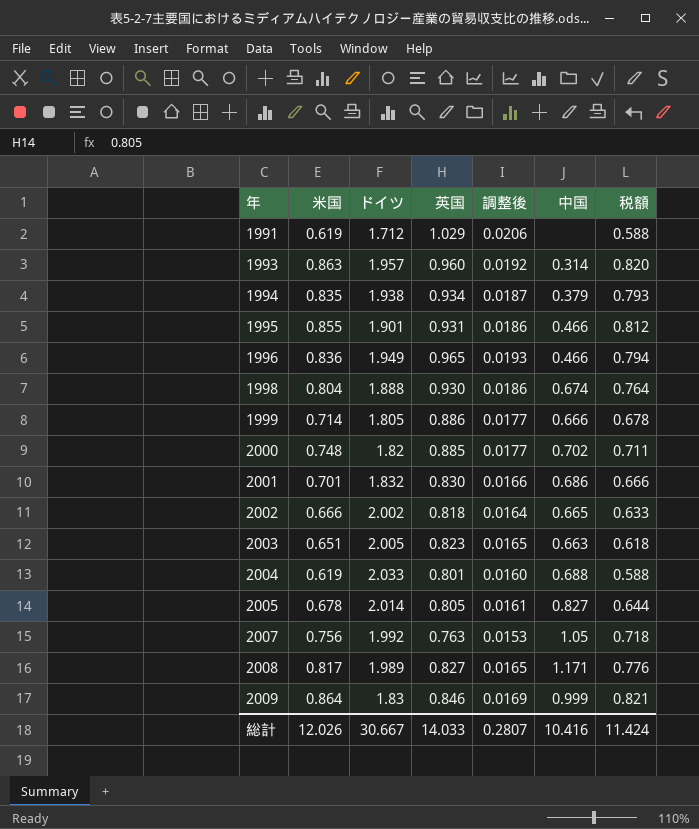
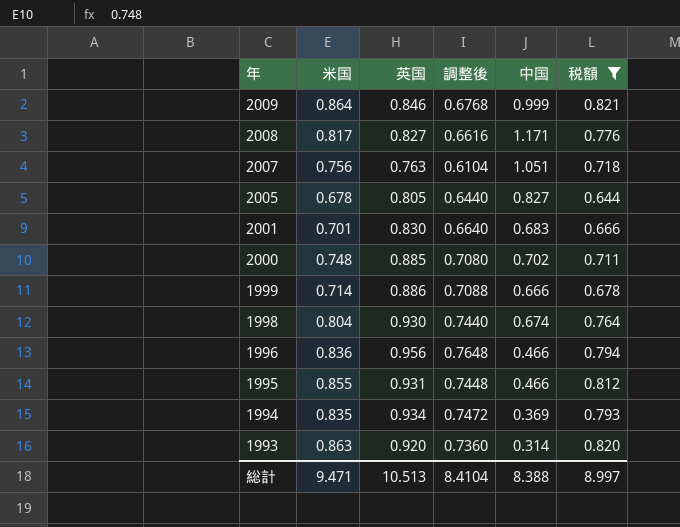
filter: none -> 税額 >= 0.644
row order: 年 ascending -> 年 descending
column ドイツ | position: 3 -> none
column 調整後 | formula: [英国] * 0.02 -> [英国] * 0.8
2007 | 中国: 1.05 -> 1.051
2001 | 中国: 0.686 -> 0.683
1996 | 英国: 0.965 -> 0.956
1994 | 中国: 0.379 -> 0.369
1993 | 英国: 0.960 -> 0.920
総計 | 米国: 12.026 -> 9.471
総計 | 英国: 14.033 -> 10.513
総計 | 調整後: 0.2807 -> 8.4104
総計 | 中国: 10.416 -> 8.388
総計 | 税額: 11.424 -> 8.997

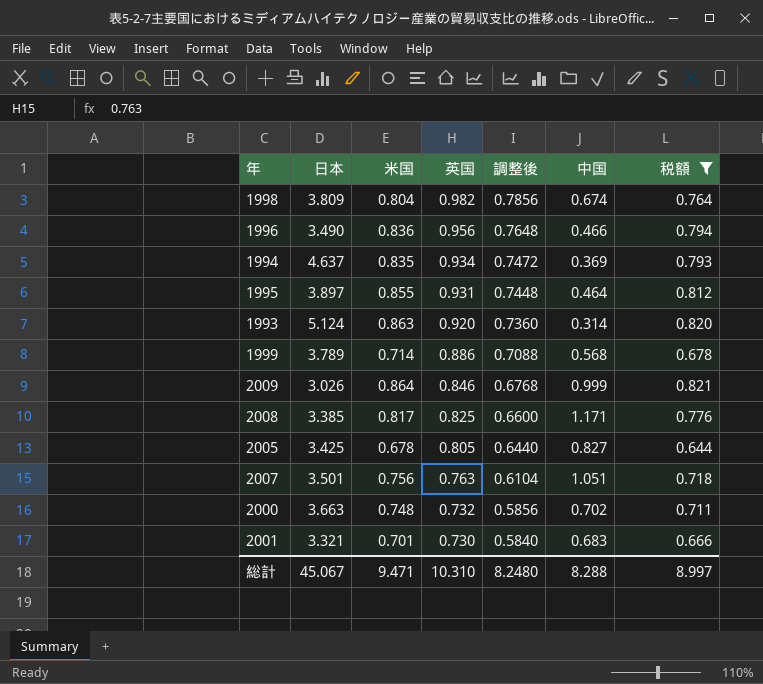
row order: 年 descending -> 英国 descending
column 日本 | position: none -> 2
1998 | 英国: 0.930 -> 0.982
1998 | 調整後: 0.7440 -> 0.7856
1995 | 中国: 0.466 -> 0.464
1999 | 中国: 0.666 -> 0.568
2008 | 英国: 0.827 -> 0.825
2008 | 調整後: 0.6616 -> 0.6600
2000 | 英国: 0.885 -> 0.732
2000 | 調整後: 0.7080 -> 0.5856
2001 | 英国: 0.830 -> 0.730
2001 | 調整後: 0.6640 -> 0.5840
総計 | 英国: 10.513 -> 10.310
総計 | 調整後: 8.4104 -> 8.2480
総計 | 中国: 8.388 -> 8.288

